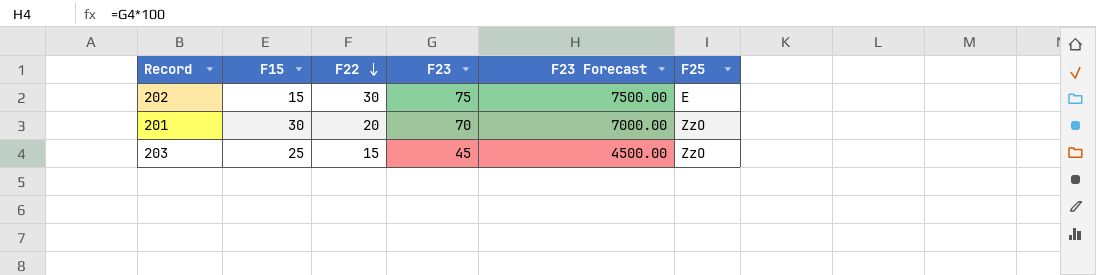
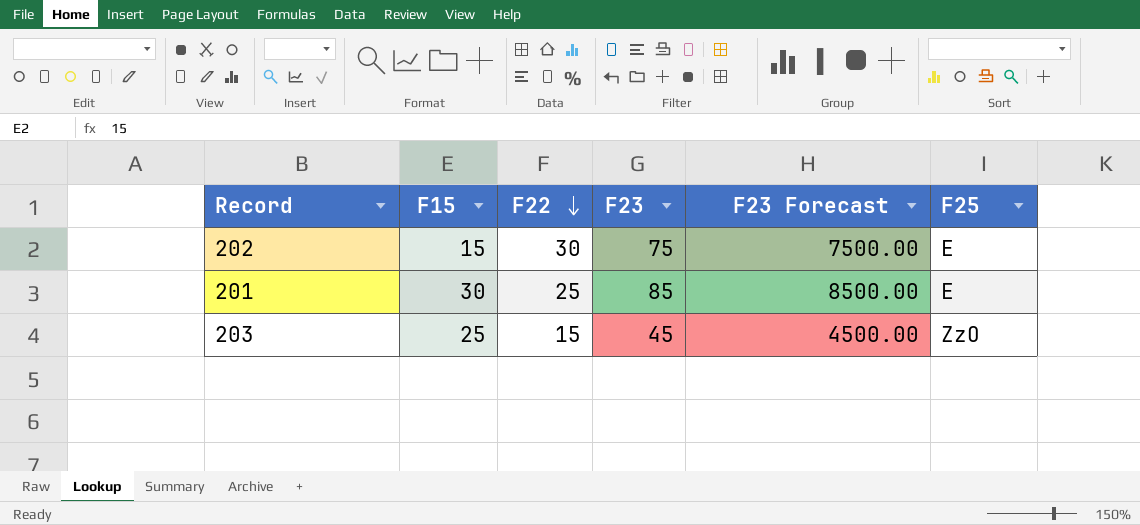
201 | F22: 20 -> 25
201 | F23: 70 -> 85
201 | F23 Forecast: 7000.00 -> 8500.00
201 | F25: ZzO -> E

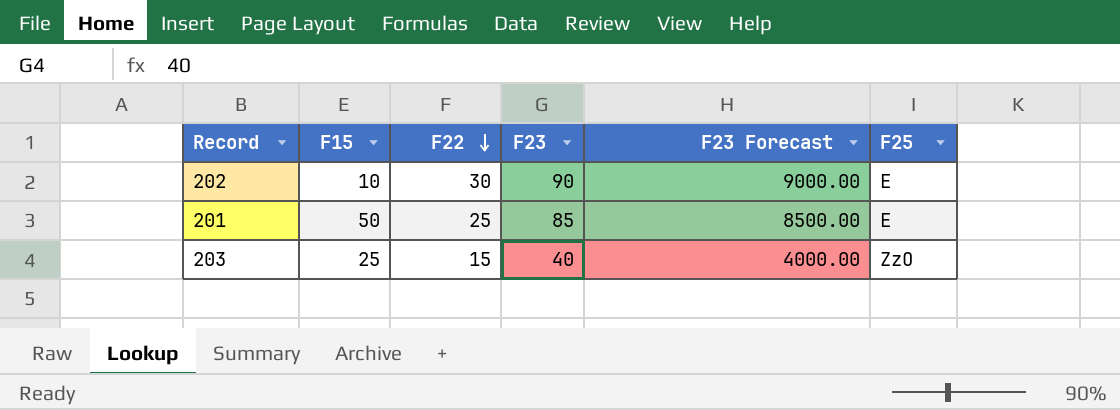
202 | F15: 15 -> 10
202 | F23: 75 -> 90
202 | F23 Forecast: 7500.00 -> 9000.00
201 | F15: 30 -> 50
203 | F23: 45 -> 40
203 | F23 Forecast: 4500.00 -> 4000.00

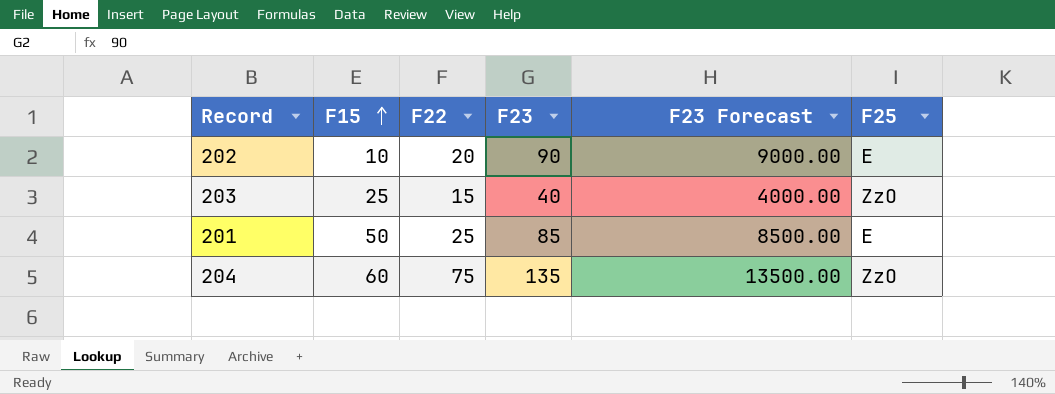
row order: F22 descending -> F15 ascending
202 | F22: 30 -> 20
row 204: none -> 60 | 75 | 135 | 13500.00 | ZzO

